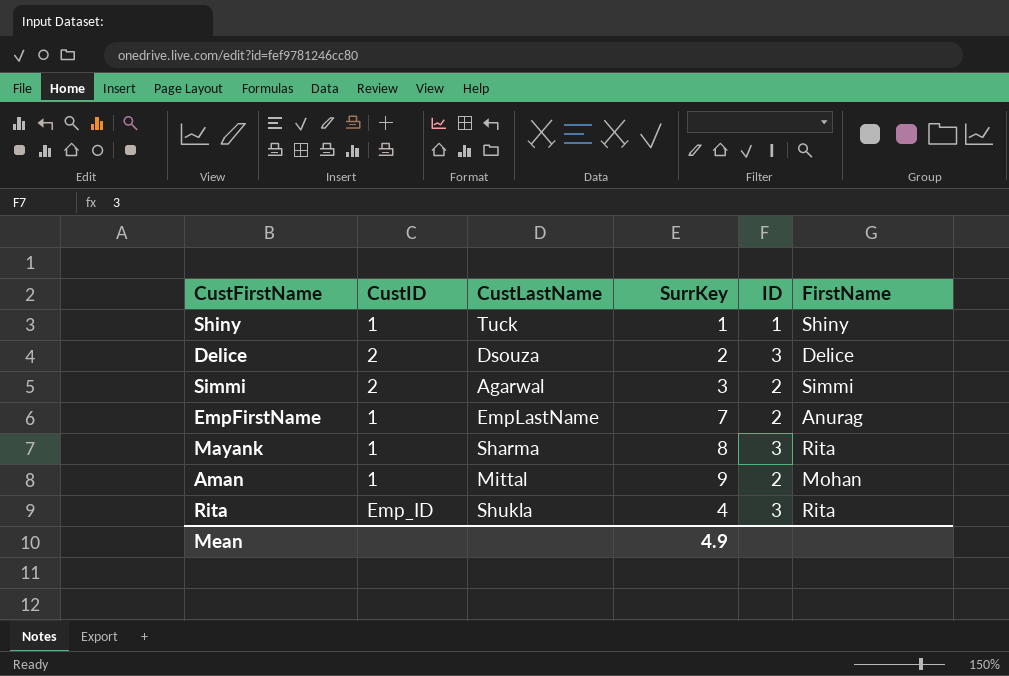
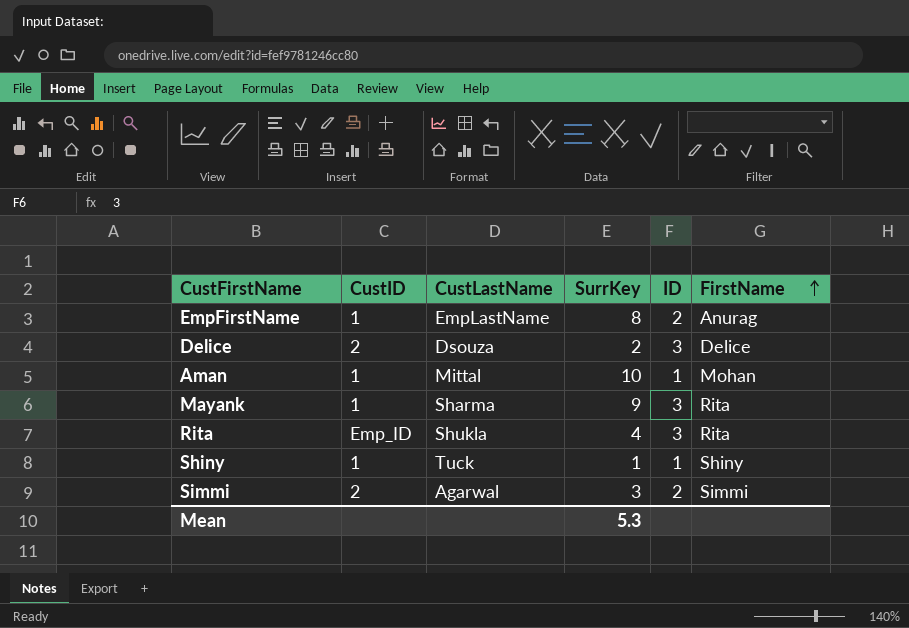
row order: none -> FirstName ascending
EmpFirstName | SurrKey: 7 -> 8
Aman | SurrKey: 9 -> 10
Aman | ID: 2 -> 1
Mayank | SurrKey: 8 -> 9
Mean | SurrKey: 4.9 -> 5.3

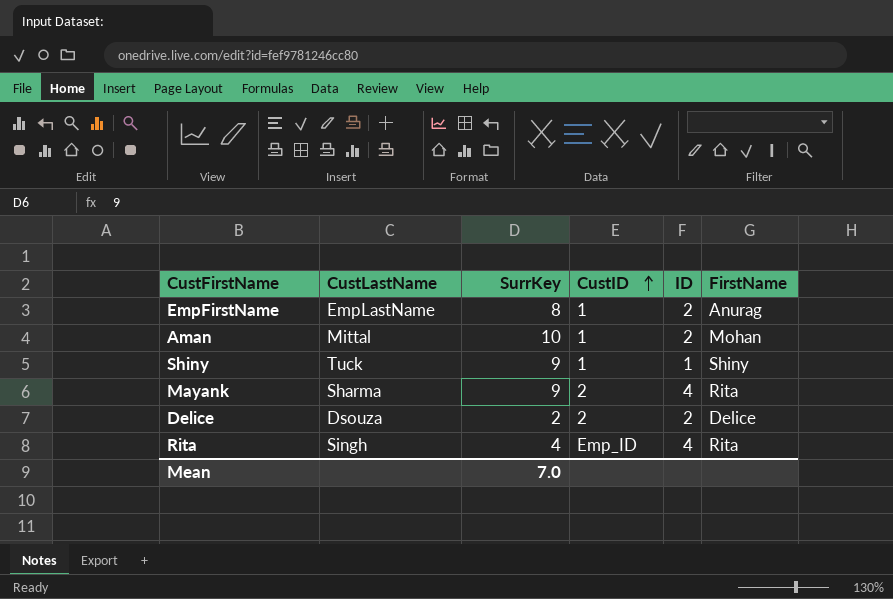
row order: FirstName ascending -> CustID ascending
column CustID | position: 2 -> 4
row Simmi: 2 | Agarwal | 3 | 2 | Simmi -> none
Aman | ID: 1 -> 2
Shiny | SurrKey: 1 -> 9
Mayank | CustID: 1 -> 2
Mayank | ID: 3 -> 4
Delice | ID: 3 -> 2
Rita | CustLastName: Shukla -> Singh
Rita | ID: 3 -> 4
Mean | SurrKey: 5.3 -> 7.0

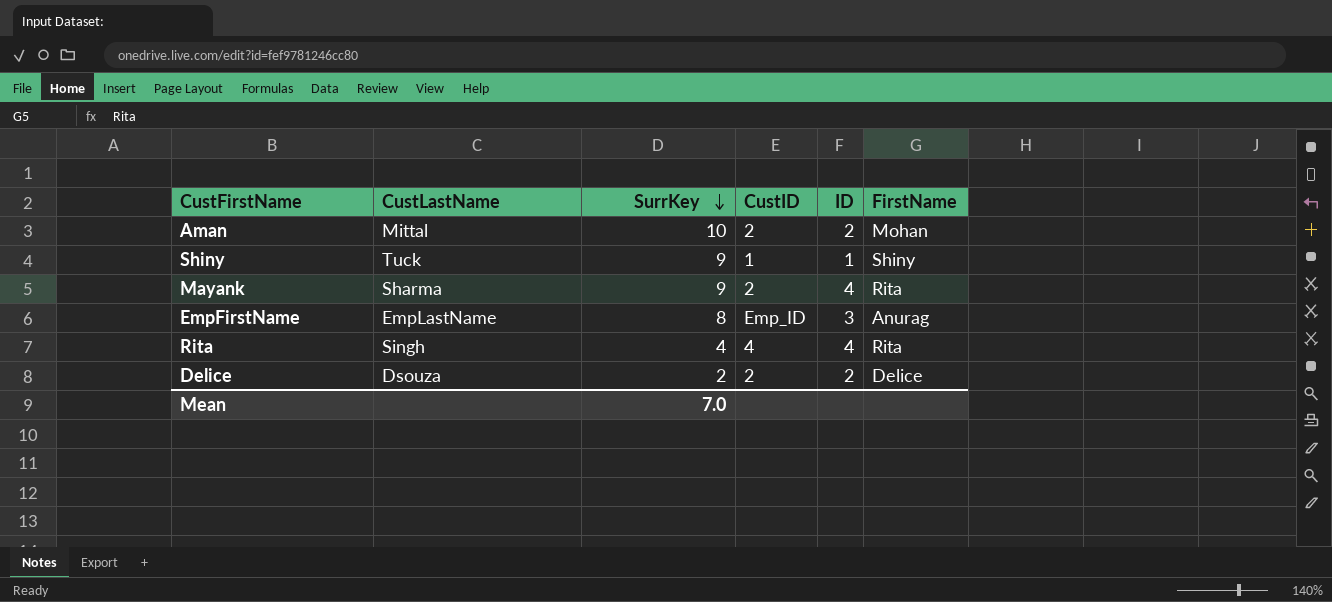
row order: CustID ascending -> SurrKey descending
Aman | CustID: 1 -> 2
EmpFirstName | CustID: 1 -> Emp_ID
EmpFirstName | ID: 2 -> 3
Rita | CustID: Emp_ID -> 4

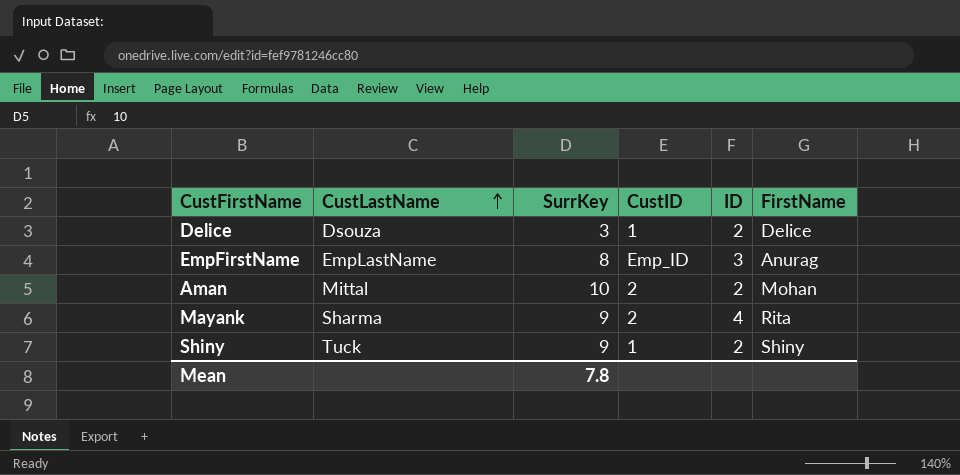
row order: SurrKey descending -> CustLastName ascending
row Rita: Singh | 4 | 4 | 4 | Rita -> none
Delice | SurrKey: 2 -> 3
Delice | CustID: 2 -> 1
Shiny | ID: 1 -> 2
Mean | SurrKey: 7.0 -> 7.8

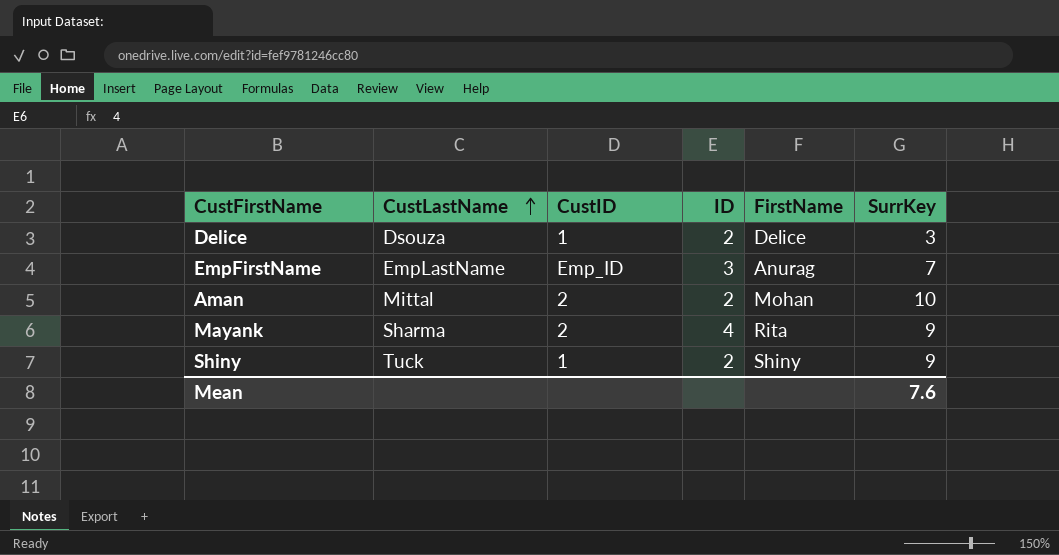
column SurrKey | position: 3 -> 6
EmpFirstName | SurrKey: 8 -> 7
Mean | SurrKey: 7.8 -> 7.6

